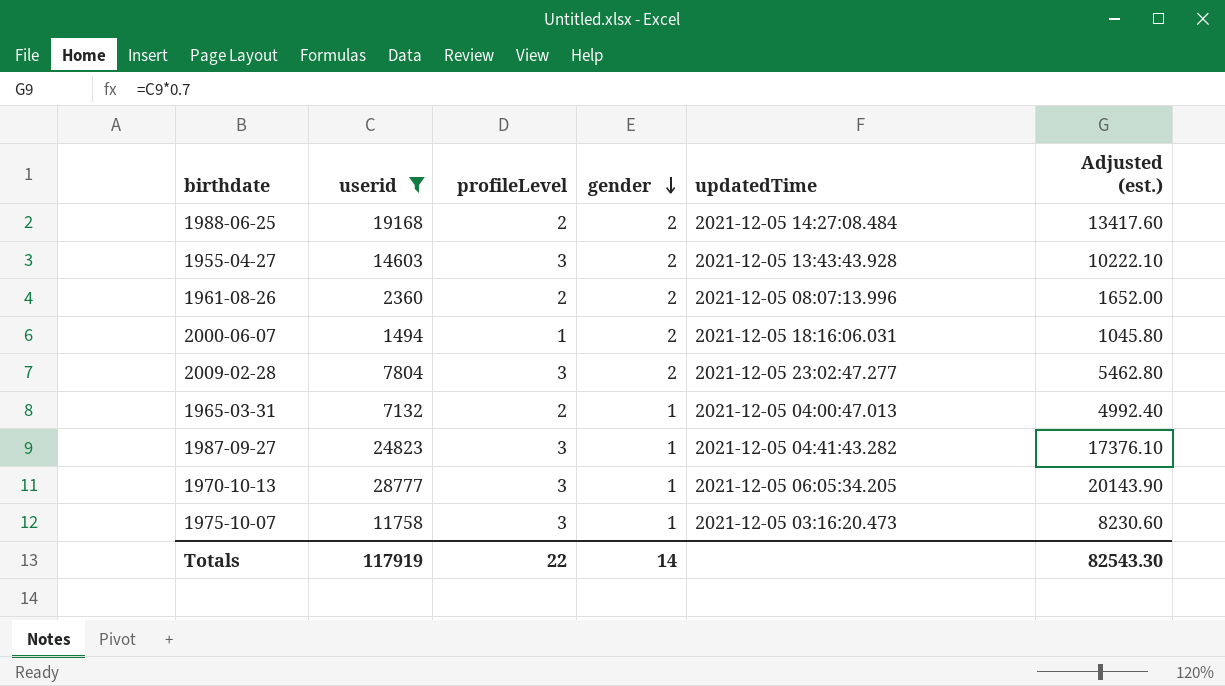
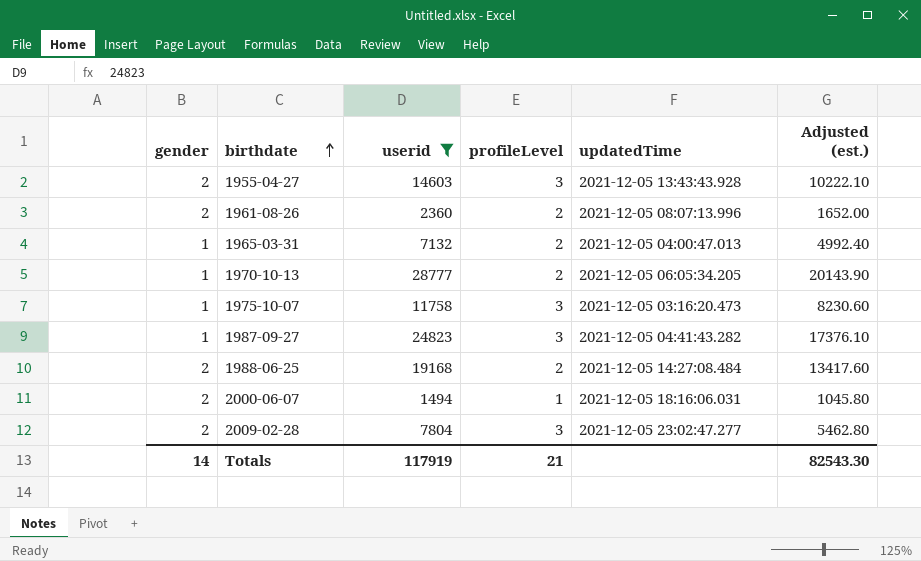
row order: gender descending -> birthdate ascending
column gender | position: 4 -> 1
1970-10-13 | profileLevel: 3 -> 2
Totals | profileLevel: 22 -> 21

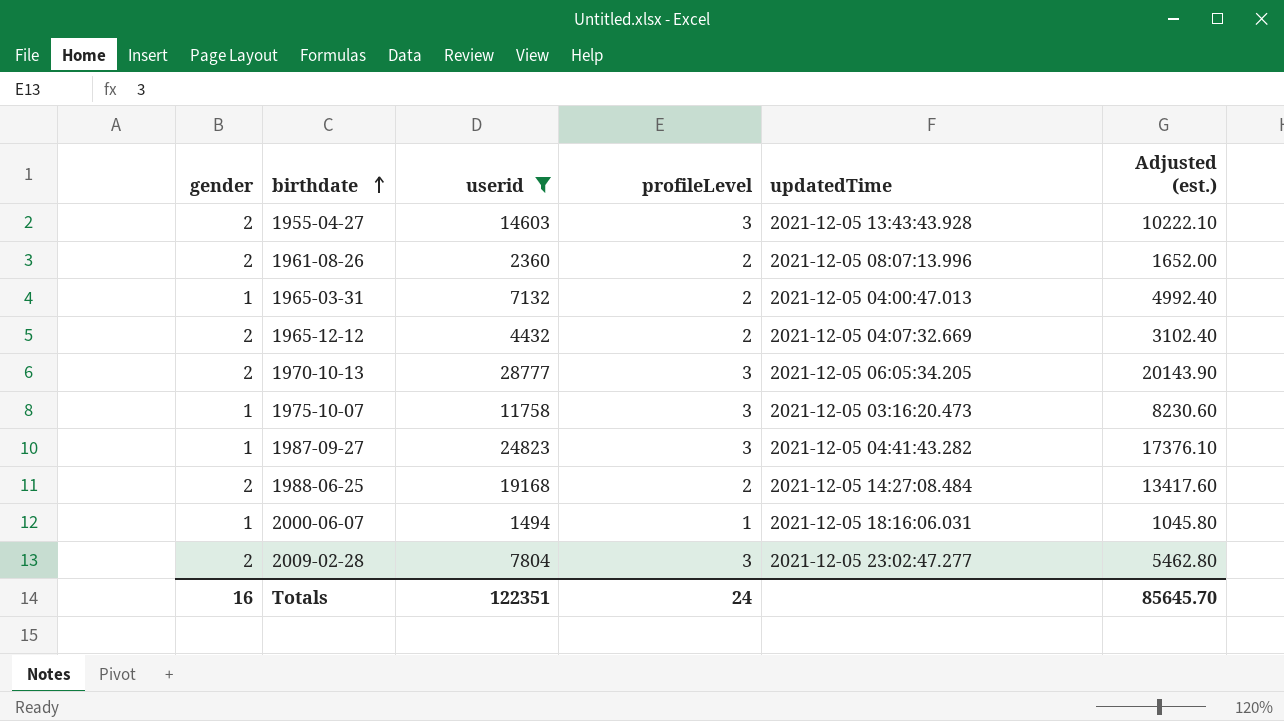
row 1965-12-12: none -> 2 | 4432 | 2 | 2021-12-05 04:07:32.669 | 3102.40
1970-10-13 | gender: 1 -> 2
1970-10-13 | profileLevel: 2 -> 3
2000-06-07 | gender: 2 -> 1
Totals | gender: 14 -> 16
Totals | userid: 117919 -> 122351
Totals | profileLevel: 21 -> 24
Totals | Adjusted (est.): 82543.30 -> 85645.70

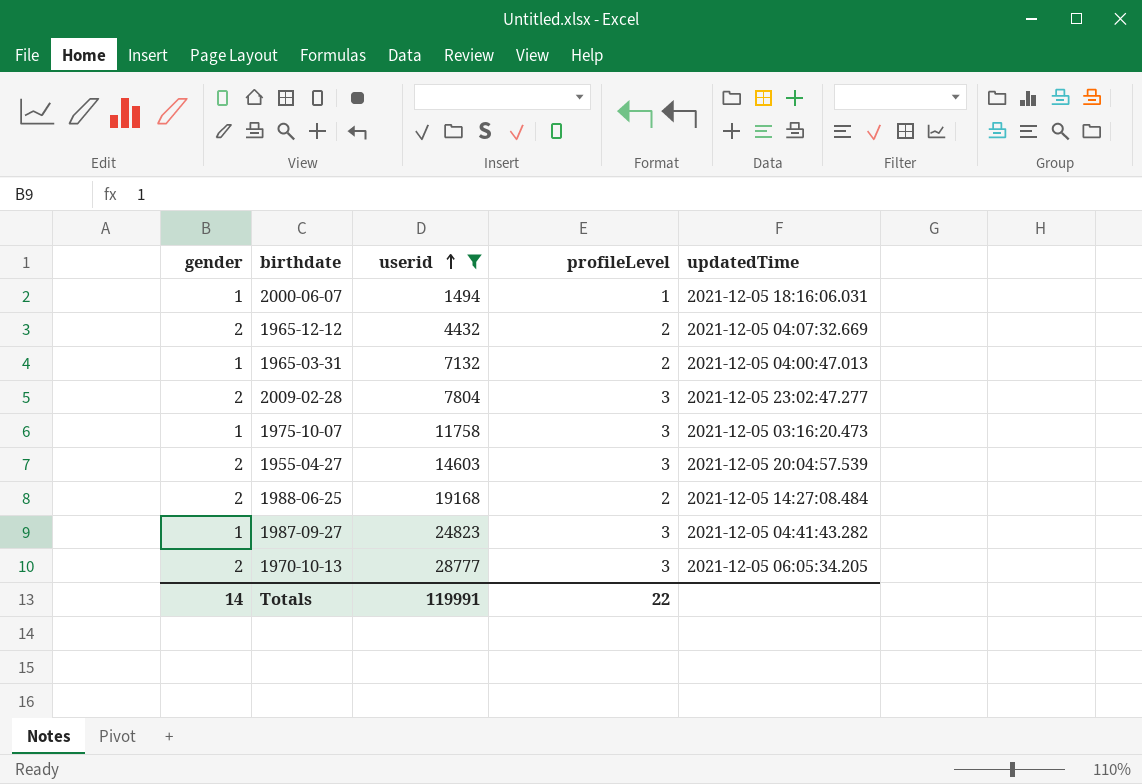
row order: birthdate ascending -> userid ascending
column Adjusted (est.) | formula: [userid] * 0.7 -> none
row 1961-08-26: 2 | 2360 | 2 | 2021-12-05 08:07:13.996 | 1652.00 -> none
1955-04-27 | updatedTime: 2021-12-05 13:43:43.928 -> 2021-12-05 20:04:57.539
Totals | gender: 16 -> 14
Totals | userid: 122351 -> 119991
Totals | profileLevel: 24 -> 22

